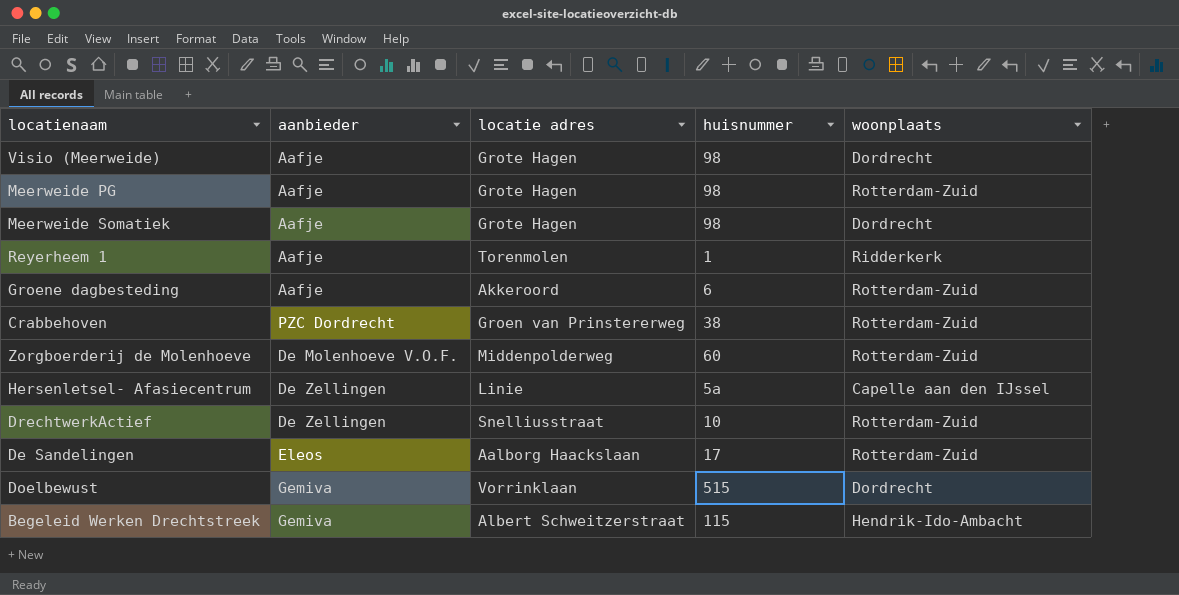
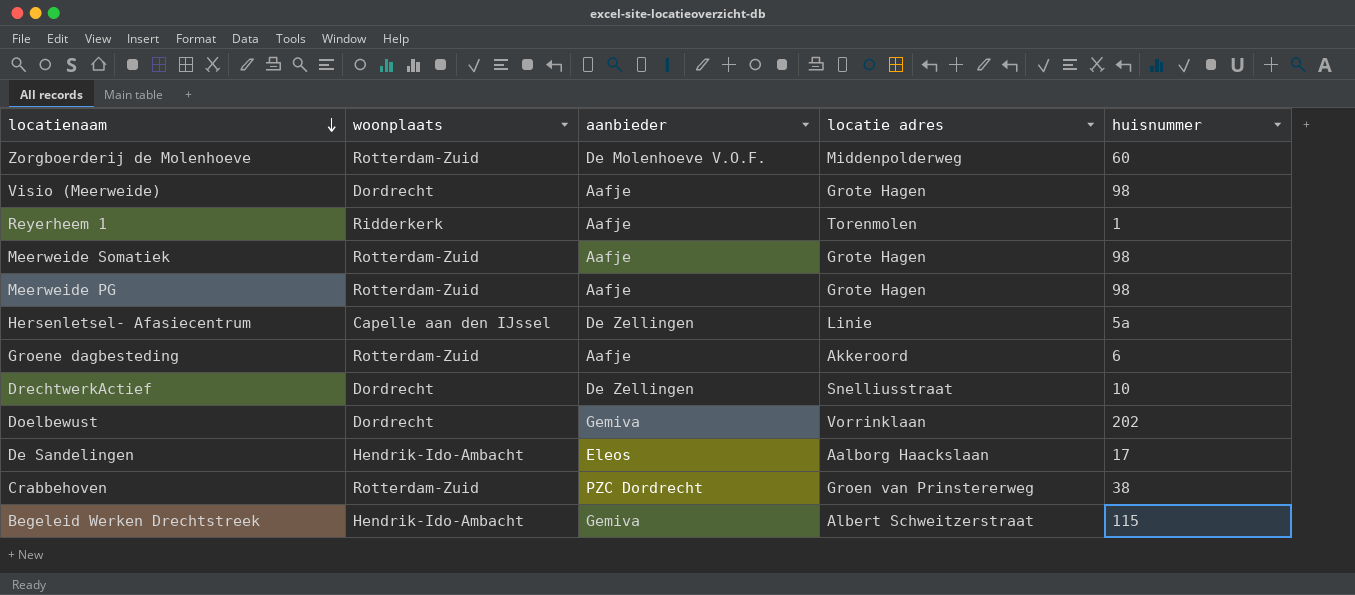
row order: none -> locatienaam descending
column woonplaats | position: 5 -> 2
Meerweide Somatiek | woonplaats: Dordrecht -> Rotterdam-Zuid
DrechtwerkActief | woonplaats: Rotterdam-Zuid -> Dordrecht
Doelbewust | huisnummer: 515 -> 202
De Sandelingen | woonplaats: Rotterdam-Zuid -> Hendrik-Ido-Ambacht

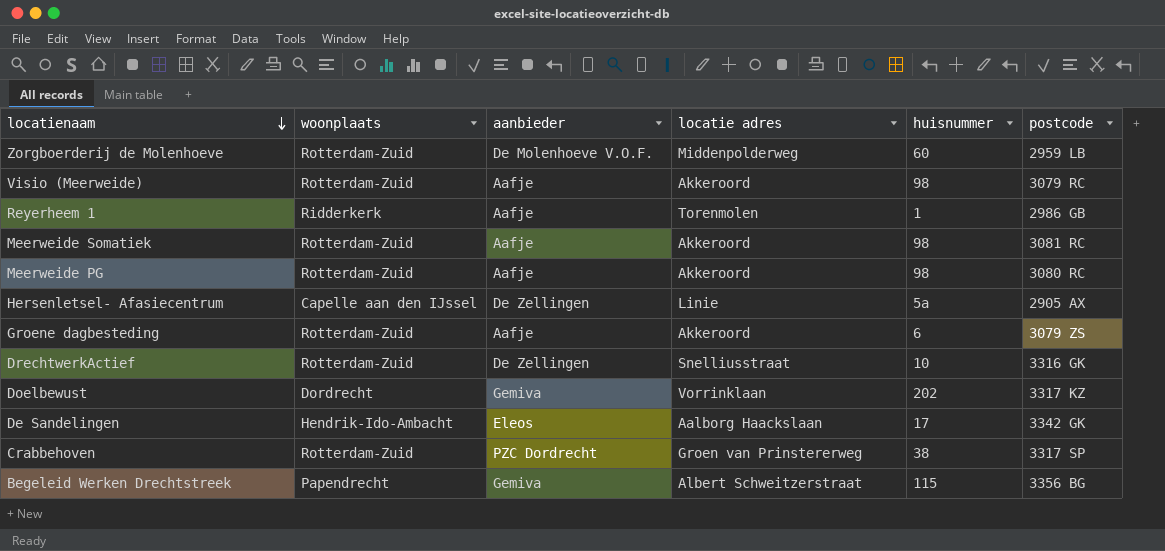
column postcode | position: none -> 6
Visio (Meerweide) | woonplaats: Dordrecht -> Rotterdam-Zuid
Visio (Meerweide) | locatie adres: Grote Hagen -> Akkeroord
Meerweide Somatiek | locatie adres: Grote Hagen -> Akkeroord
Meerweide PG | locatie adres: Grote Hagen -> Akkeroord
DrechtwerkActief | woonplaats: Dordrecht -> Rotterdam-Zuid
Begeleid Werken Drechtstreek | woonplaats: Hendrik-Ido-Ambacht -> Papendrecht

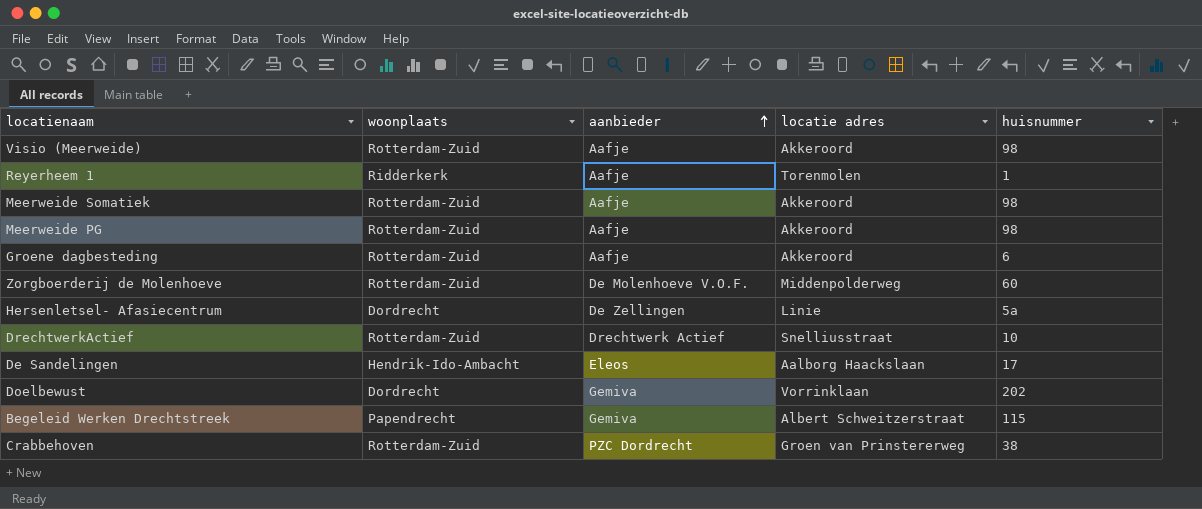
row order: locatienaam descending -> aanbieder ascending
column postcode | position: 6 -> none
Hersenletsel- Afasiecentrum | woonplaats: Capelle aan den IJssel -> Dordrecht
DrechtwerkActief | aanbieder: De Zellingen -> Drechtwerk Actief

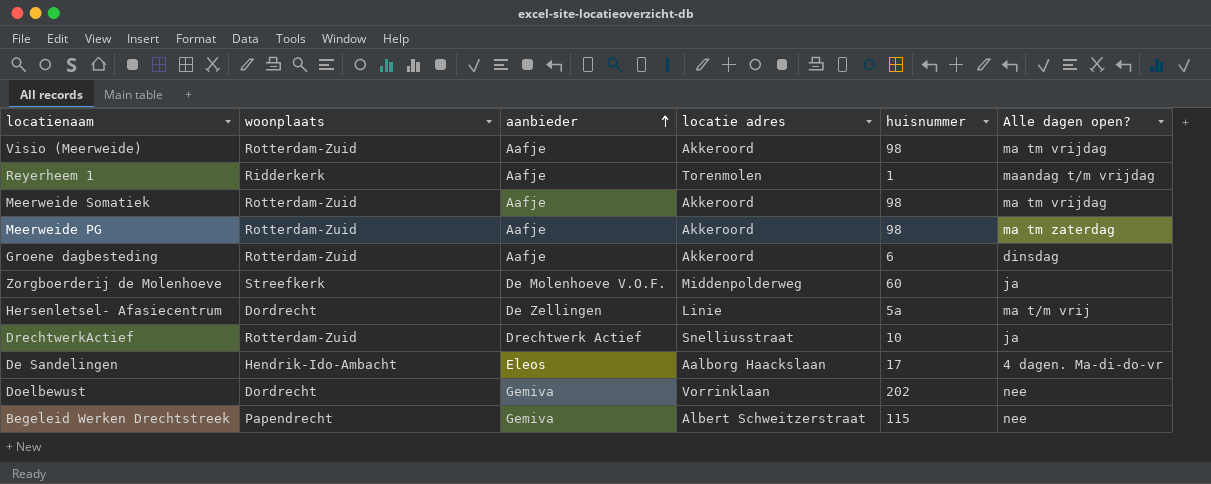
column Alle dagen open? | position: none -> 6
row Crabbehoven: Rotterdam-Zuid | PZC Dordrecht | Groen van Prinstererweg | 38 -> none
Zorgboerderij de Molenhoeve | woonplaats: Rotterdam-Zuid -> Streefkerk

